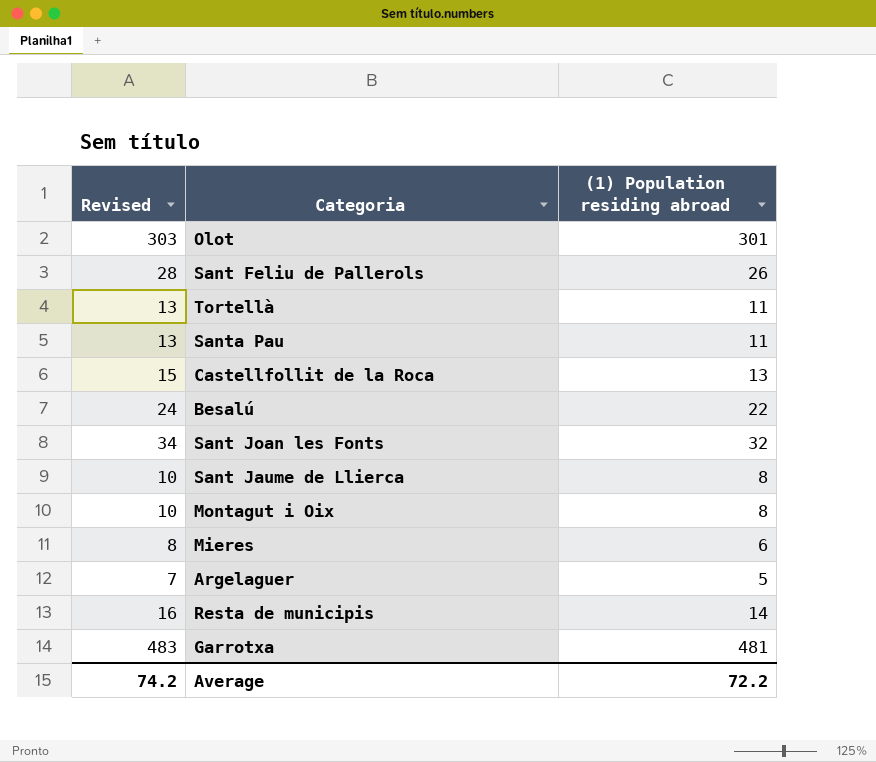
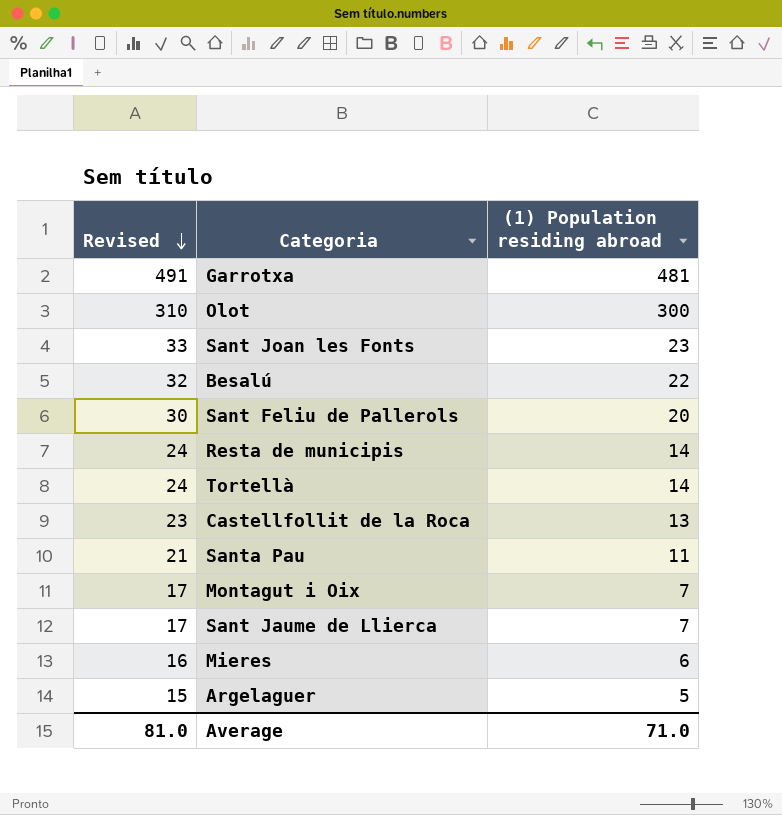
row order: none -> Revised descending
column Revised | formula: [(1) Population residing abroad] + 2 -> [(1) Population residing abroad] + 10
Olot | (1) Population residing abroad: 301 -> 300
Sant Joan les Fonts | (1) Population residing abroad: 32 -> 23
Sant Feliu de Pallerols | (1) Population residing abroad: 26 -> 20
Tortellà | (1) Population residing abroad: 11 -> 14
Montagut i Oix | (1) Population residing abroad: 8 -> 7
Sant Jaume de Llierca | (1) Population residing abroad: 8 -> 7
Average | Revised: 74.2 -> 81.0
Average | (1) Population residing abroad: 72.2 -> 71.0

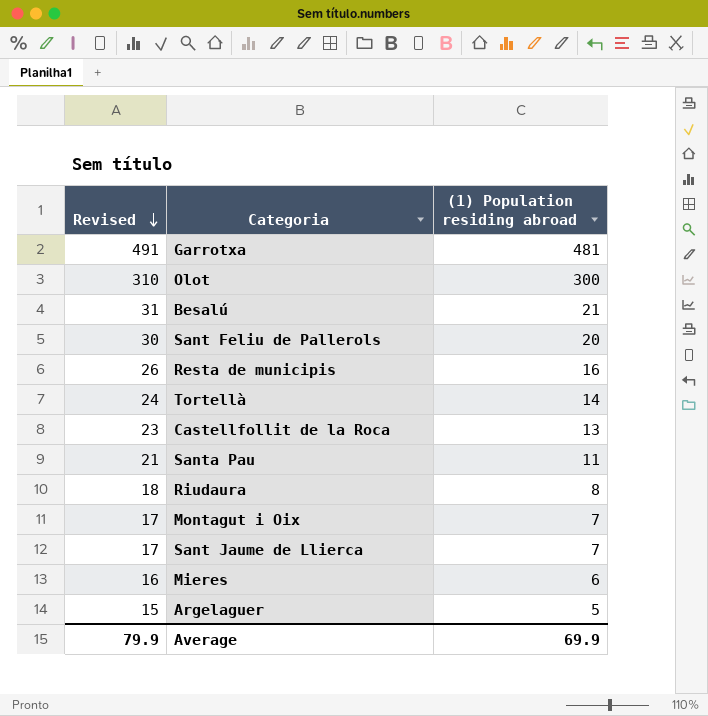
row Sant Joan les Fonts: 33 | 23 -> none
Besalú | Revised: 32 -> 31
Besalú | (1) Population residing abroad: 22 -> 21
Resta de municipis | Revised: 24 -> 26
Resta de municipis | (1) Population residing abroad: 14 -> 16
row Riudaura: none -> 18 | 8
Average | Revised: 81.0 -> 79.9
Average | (1) Population residing abroad: 71.0 -> 69.9

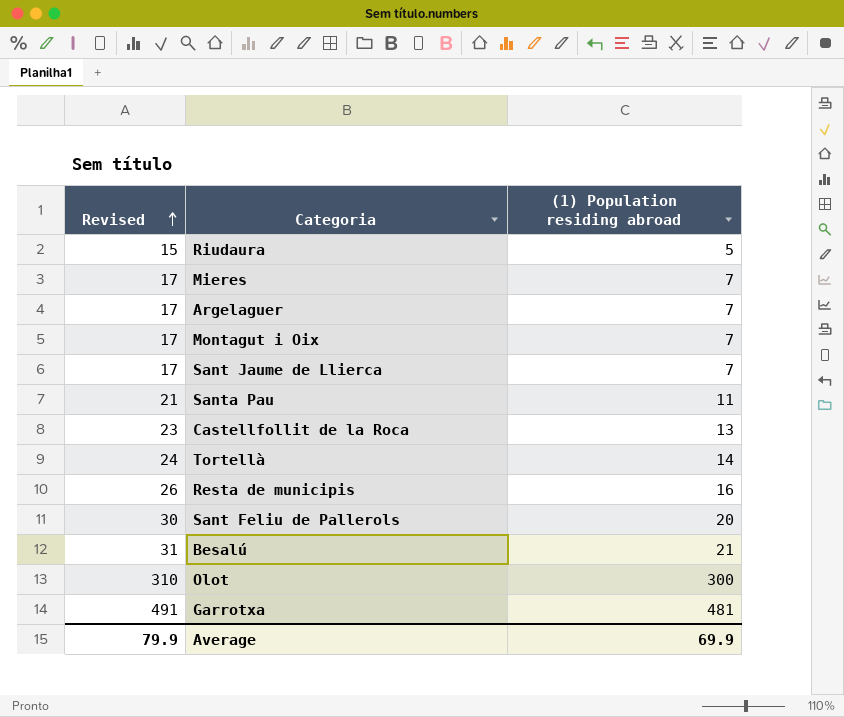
row order: Revised descending -> Revised ascending
Riudaura | Revised: 18 -> 15
Riudaura | (1) Population residing abroad: 8 -> 5
Mieres | Revised: 16 -> 17
Mieres | (1) Population residing abroad: 6 -> 7
Argelaguer | Revised: 15 -> 17
Argelaguer | (1) Population residing abroad: 5 -> 7

